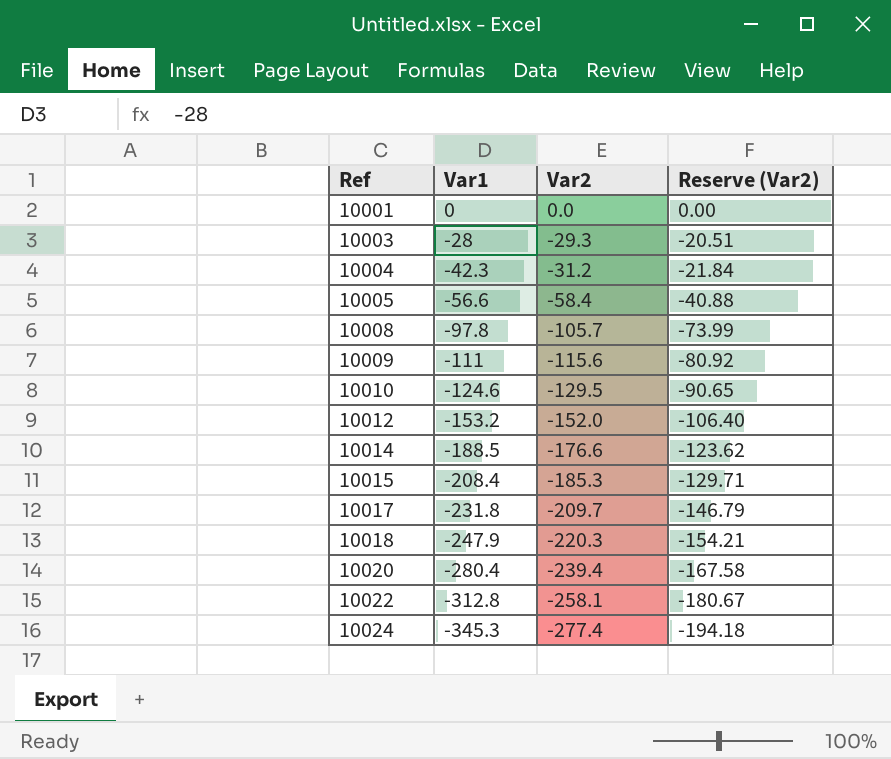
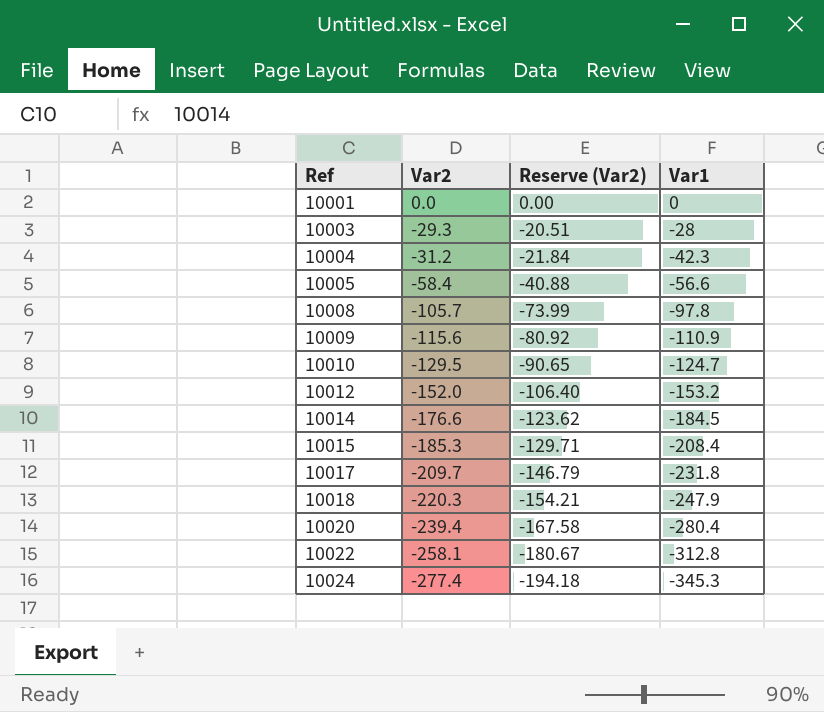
column Var1 | position: 2 -> 4
10009 | Var1: -111 -> -110.9
10010 | Var1: -124.6 -> -124.7
10014 | Var1: -188.5 -> -184.5

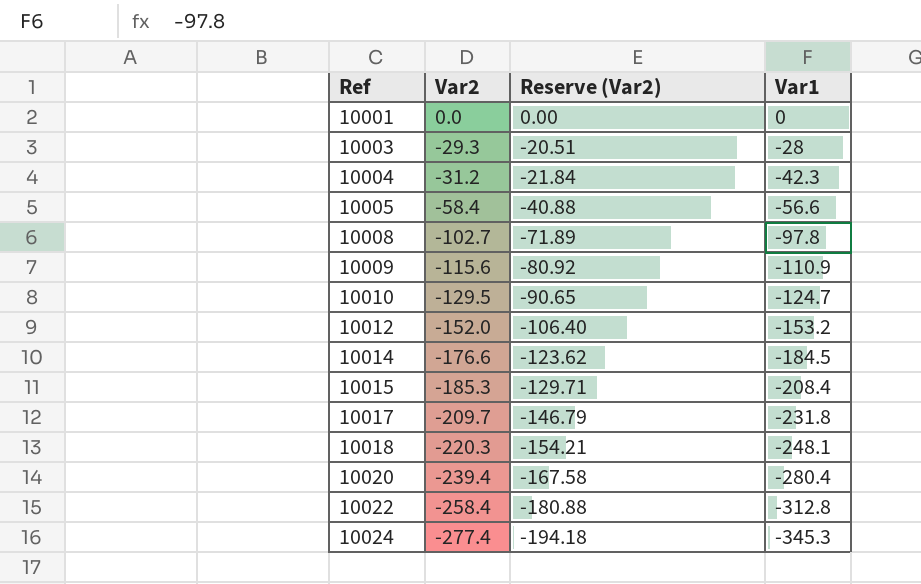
10008 | Var2: -105.7 -> -102.7
10008 | Reserve (Var2): -73.99 -> -71.89
10018 | Var1: -247.9 -> -248.1
10022 | Var2: -258.1 -> -258.4
10022 | Reserve (Var2): -180.67 -> -180.88

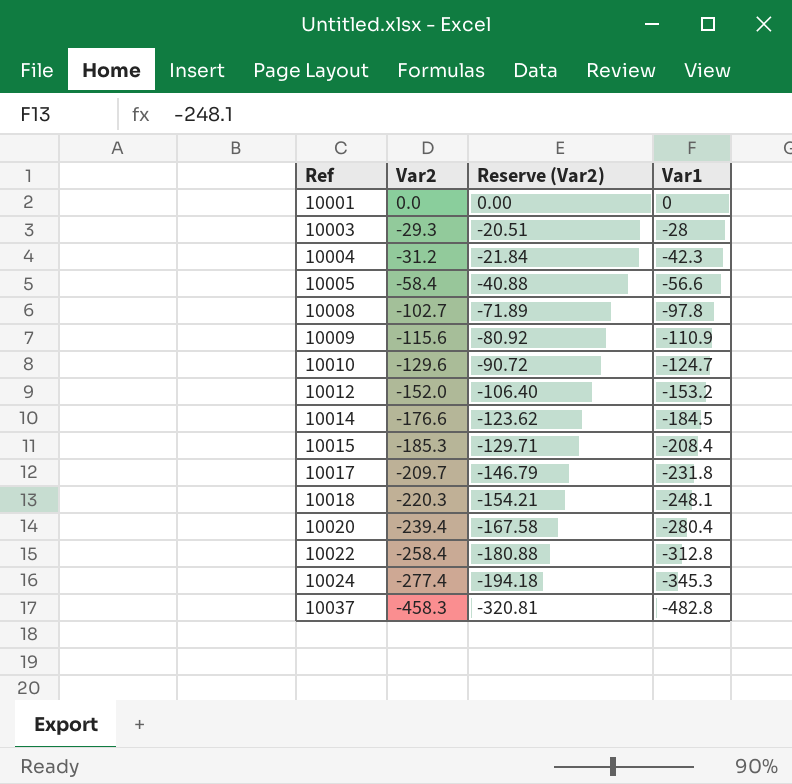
10010 | Var2: -129.5 -> -129.6
10010 | Reserve (Var2): -90.65 -> -90.72
row 10037: none -> -458.3 | -320.81 | -482.8

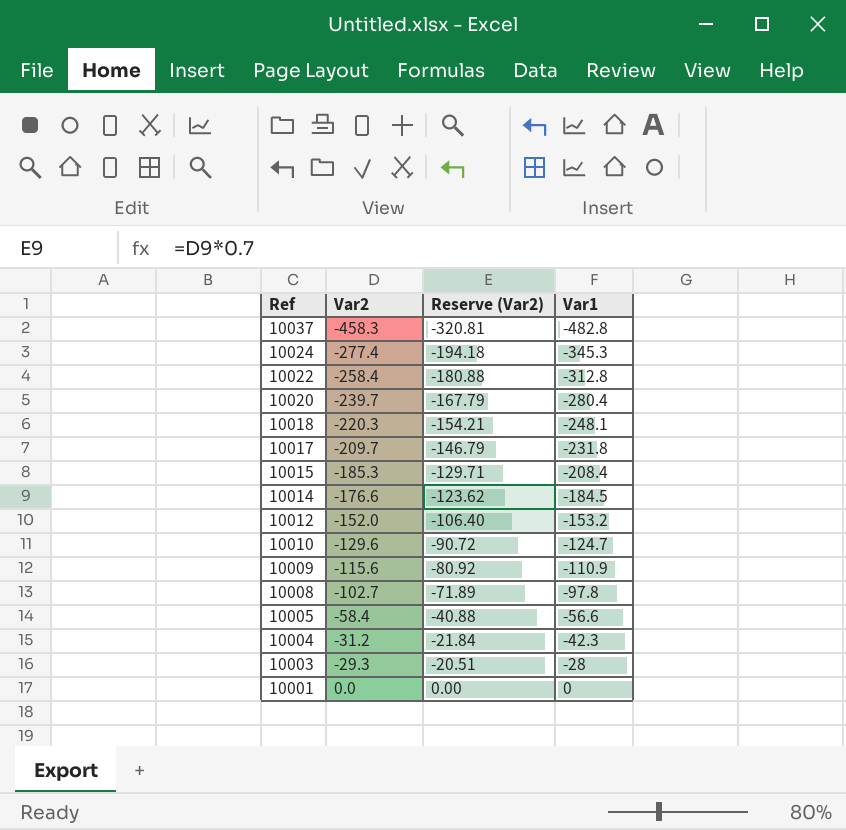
row order: Ref ascending -> Ref descending
10020 | Var2: -239.4 -> -239.7
10020 | Reserve (Var2): -167.58 -> -167.79

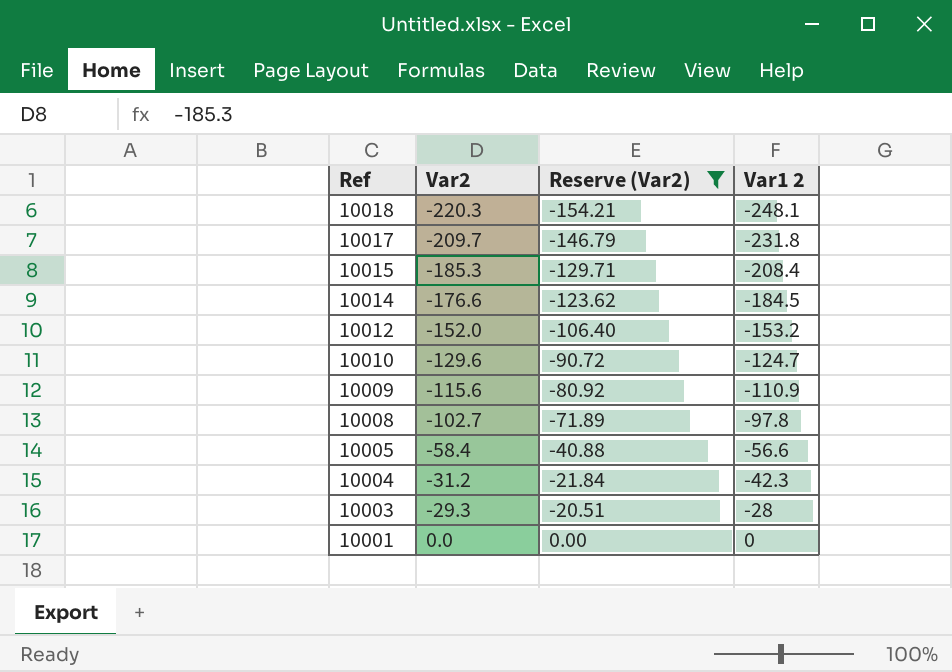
filter: none -> Reserve (Var2) >= -154.21
column name: Var1 -> Var1 2

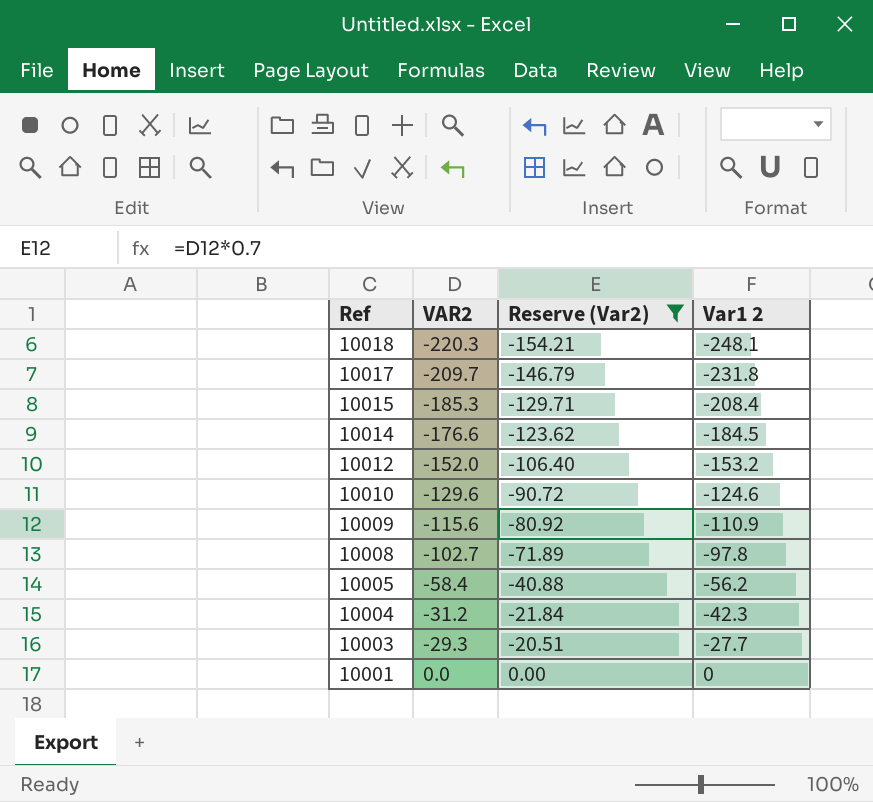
column name: Var2 -> VAR2
10010 | Var1 2: -124.7 -> -124.6
10005 | Var1 2: -56.6 -> -56.2
10003 | Var1 2: -28 -> -27.7

